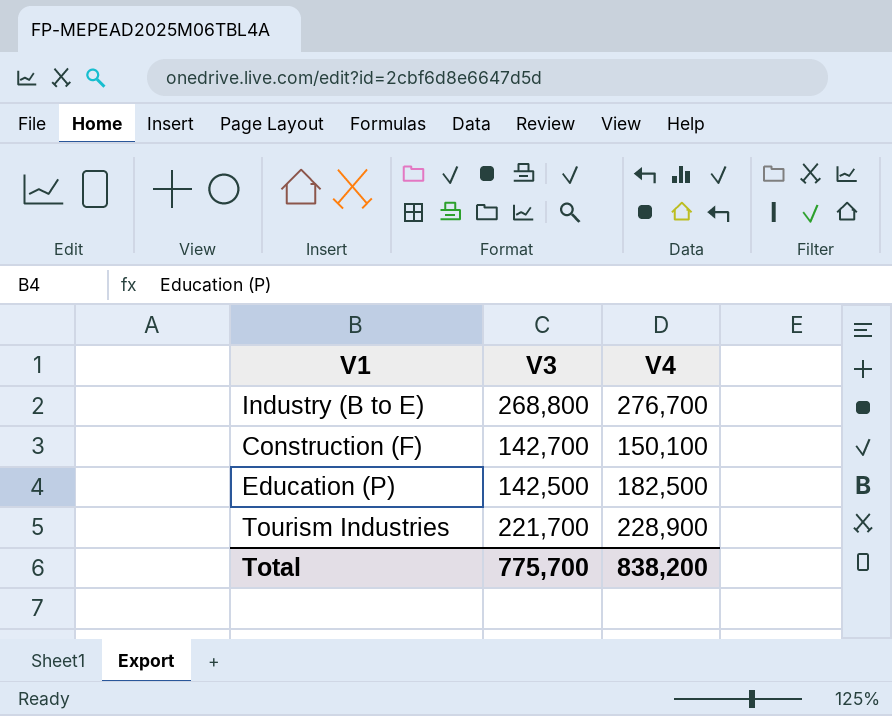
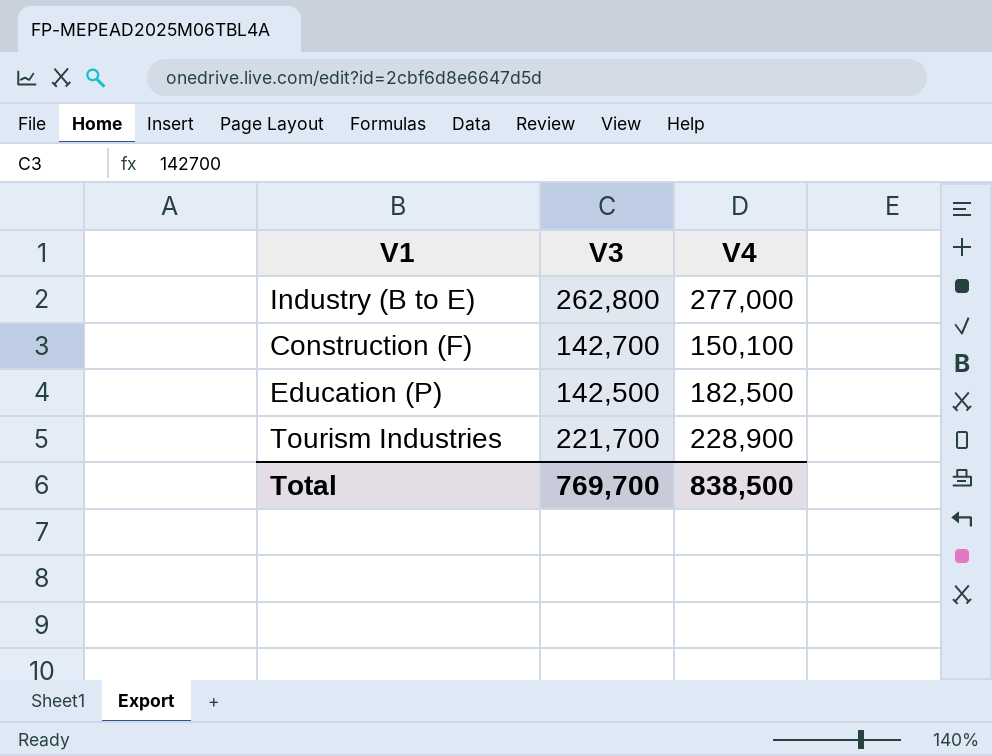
Industry (B to E) | V3: 268,800 -> 262,800
Industry (B to E) | V4: 276,700 -> 277,000
Total | V3: 775,700 -> 769,700
Total | V4: 838,200 -> 838,500

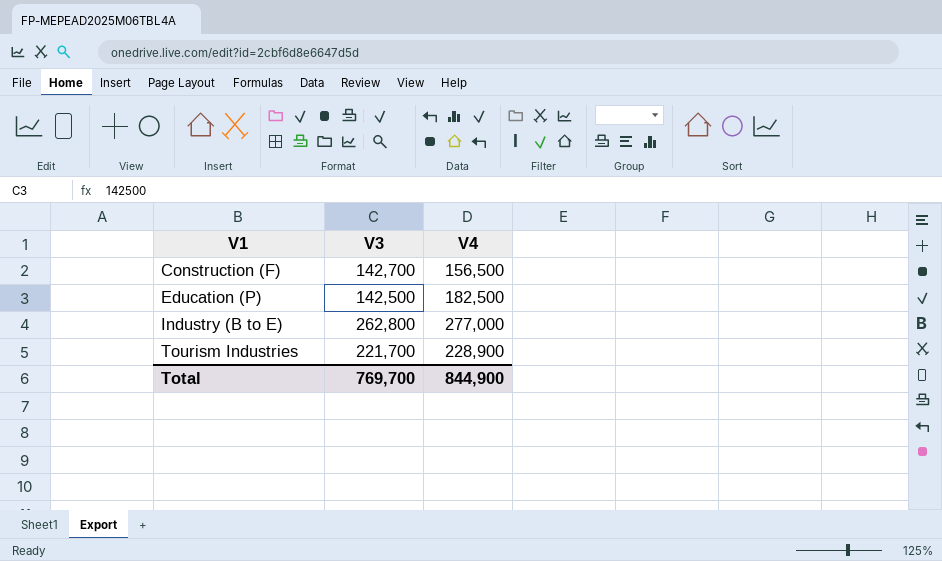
row order: none -> V1 ascending
Construction (F) | V4: 150,100 -> 156,500
Total | V4: 838,500 -> 844,900

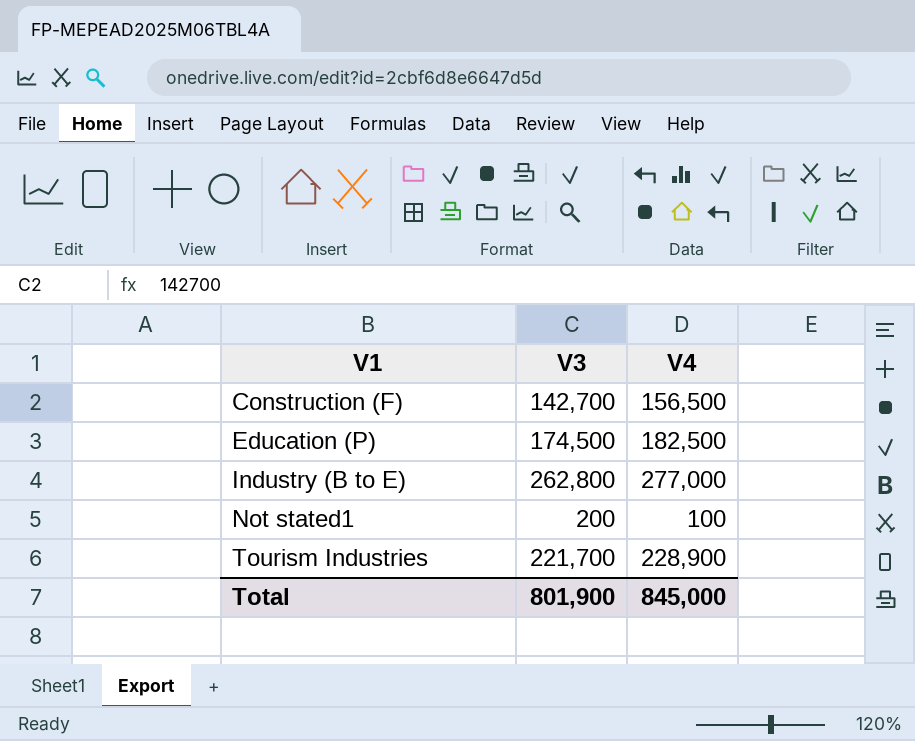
Education (P) | V3: 142,500 -> 174,500
row Not stated1: none -> 200 | 100
Total | V3: 769,700 -> 801,900
Total | V4: 844,900 -> 845,000

